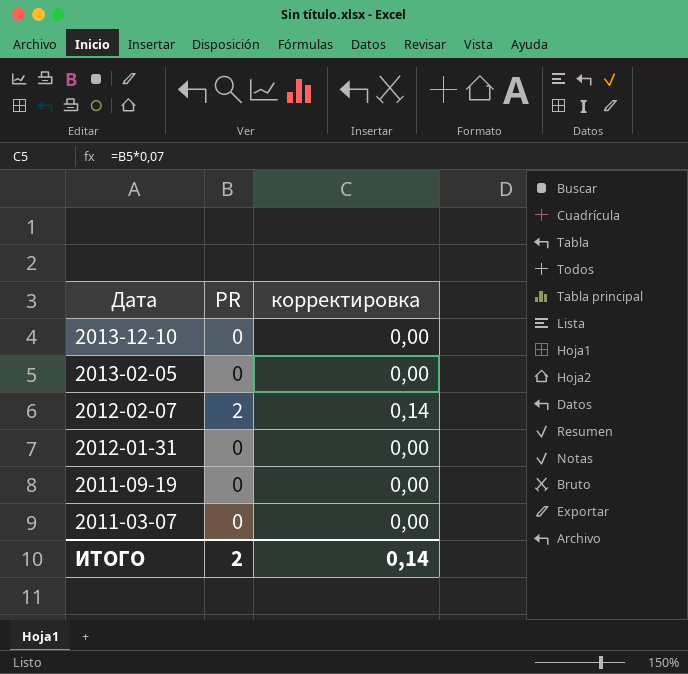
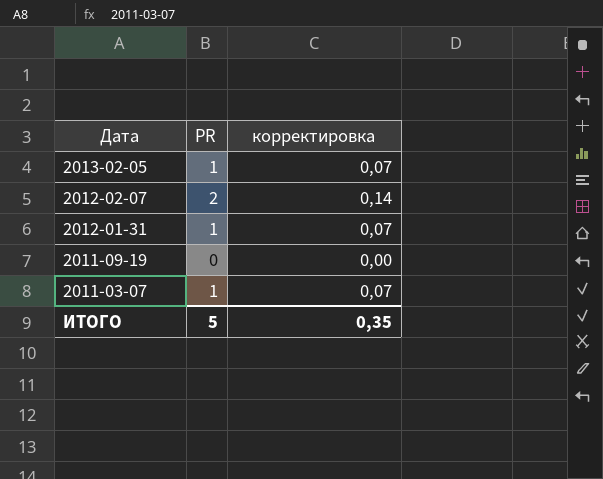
row 2013-12-10: 0 | 0,00 -> none
2013-02-05 | PR: 0 -> 1
2013-02-05 | корректировка: 0,00 -> 0,07
2012-01-31 | PR: 0 -> 1
2012-01-31 | корректировка: 0,00 -> 0,07
2011-03-07 | PR: 0 -> 1
2011-03-07 | корректировка: 0,00 -> 0,07
ИТОГО | PR: 2 -> 5
ИТОГО | корректировка: 0,14 -> 0,35

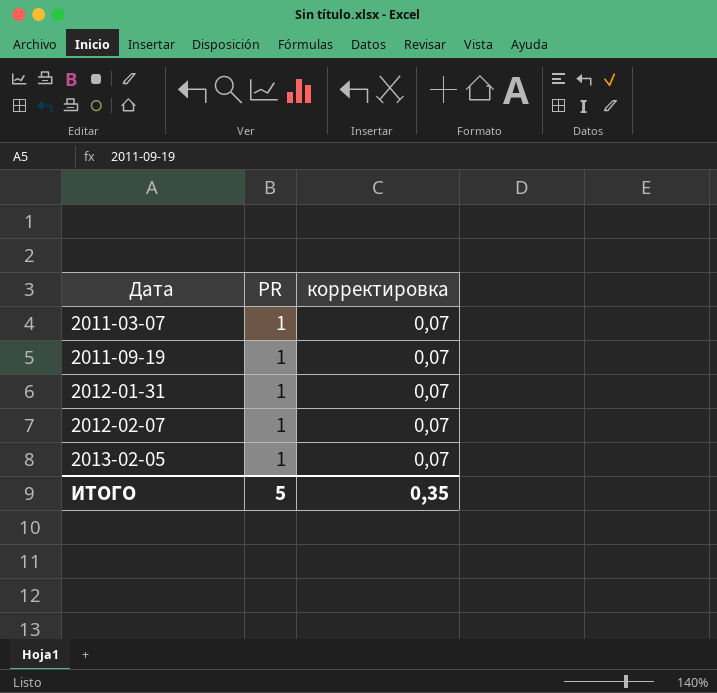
row order: Дата descending -> Дата ascending
2011-09-19 | PR: 0 -> 1
2011-09-19 | корректировка: 0,00 -> 0,07
2012-02-07 | PR: 2 -> 1
2012-02-07 | корректировка: 0,14 -> 0,07

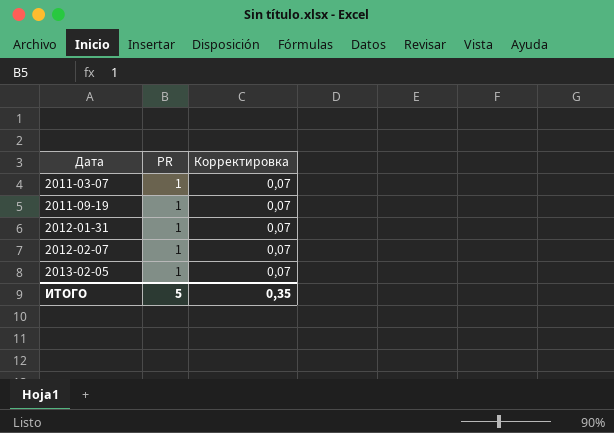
column name: корректировка -> Корректировка

